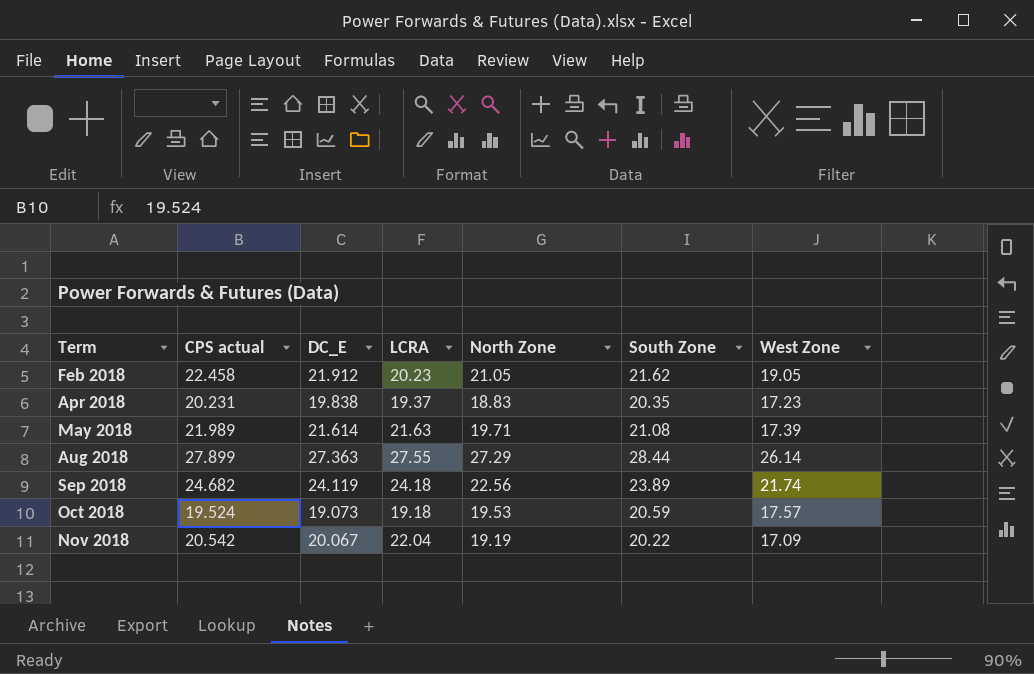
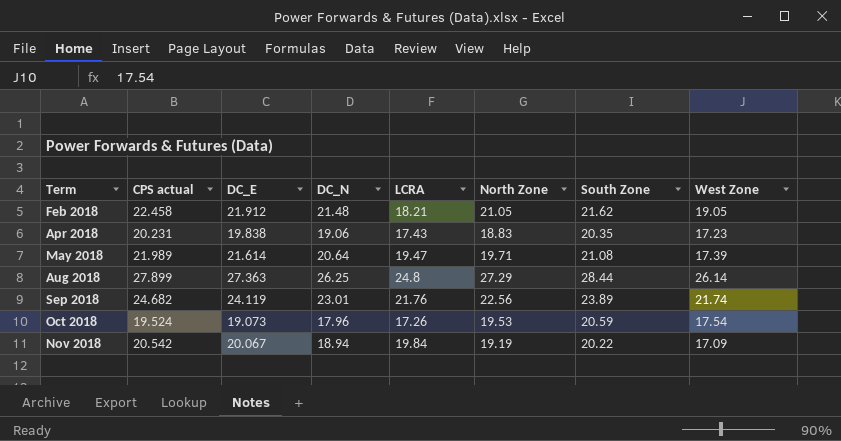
column DC_N | position: none -> 4
Feb 2018 | LCRA: 20.23 -> 18.21
Apr 2018 | LCRA: 19.37 -> 17.43
May 2018 | LCRA: 21.63 -> 19.47
Aug 2018 | LCRA: 27.55 -> 24.8
Sep 2018 | LCRA: 24.18 -> 21.76
Oct 2018 | LCRA: 19.18 -> 17.26
Oct 2018 | West Zone: 17.57 -> 17.54
Nov 2018 | LCRA: 22.04 -> 19.84

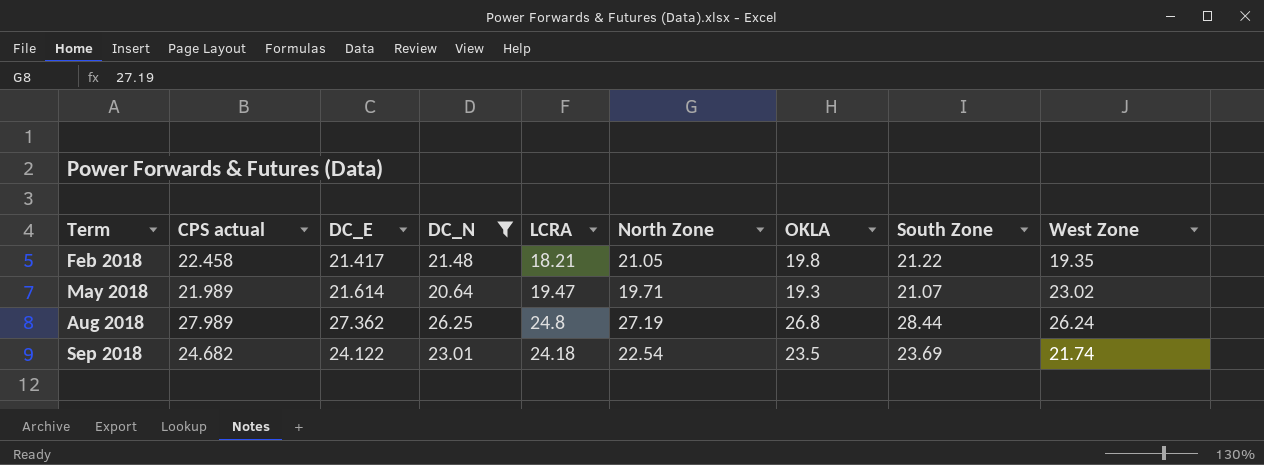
filter: none -> DC_N >= 20.64
column OKLA | position: none -> 7
Feb 2018 | DC_E: 21.912 -> 21.417
Feb 2018 | South Zone: 21.62 -> 21.22
Feb 2018 | West Zone: 19.05 -> 19.35
May 2018 | South Zone: 21.08 -> 21.07
May 2018 | West Zone: 17.39 -> 23.02
Aug 2018 | CPS actual: 27.899 -> 27.989
Aug 2018 | DC_E: 27.363 -> 27.362
Aug 2018 | North Zone: 27.29 -> 27.19
Aug 2018 | West Zone: 26.14 -> 26.24
Sep 2018 | DC_E: 24.119 -> 24.122
Sep 2018 | LCRA: 21.76 -> 24.18
Sep 2018 | North Zone: 22.56 -> 22.54
Sep 2018 | South Zone: 23.89 -> 23.69

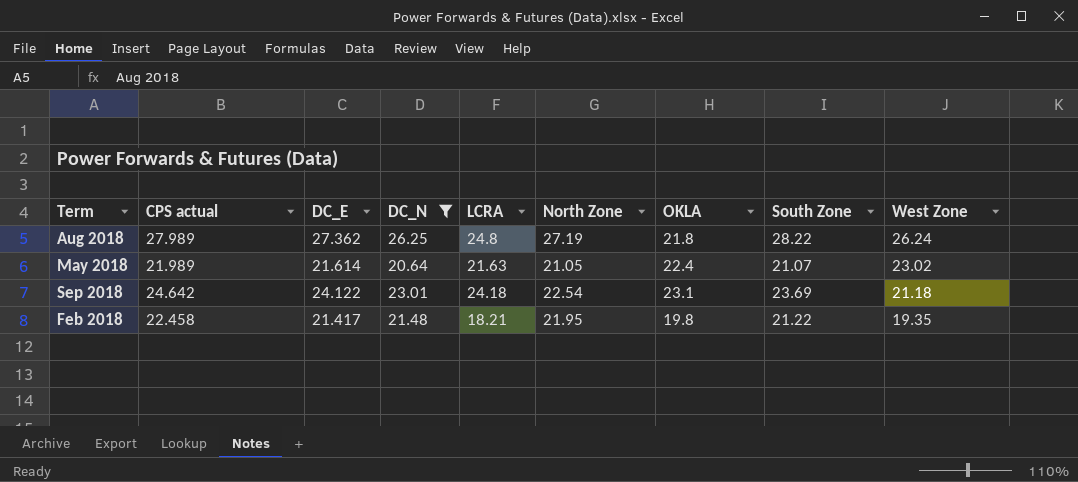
row order: Term ascending -> West Zone descending
Aug 2018 | OKLA: 26.8 -> 21.8
Aug 2018 | South Zone: 28.44 -> 28.22
May 2018 | LCRA: 19.47 -> 21.63
May 2018 | North Zone: 19.71 -> 21.05
May 2018 | OKLA: 19.3 -> 22.4
Sep 2018 | CPS actual: 24.682 -> 24.642
Sep 2018 | OKLA: 23.5 -> 23.1
Sep 2018 | West Zone: 21.74 -> 21.18
Feb 2018 | North Zone: 21.05 -> 21.95

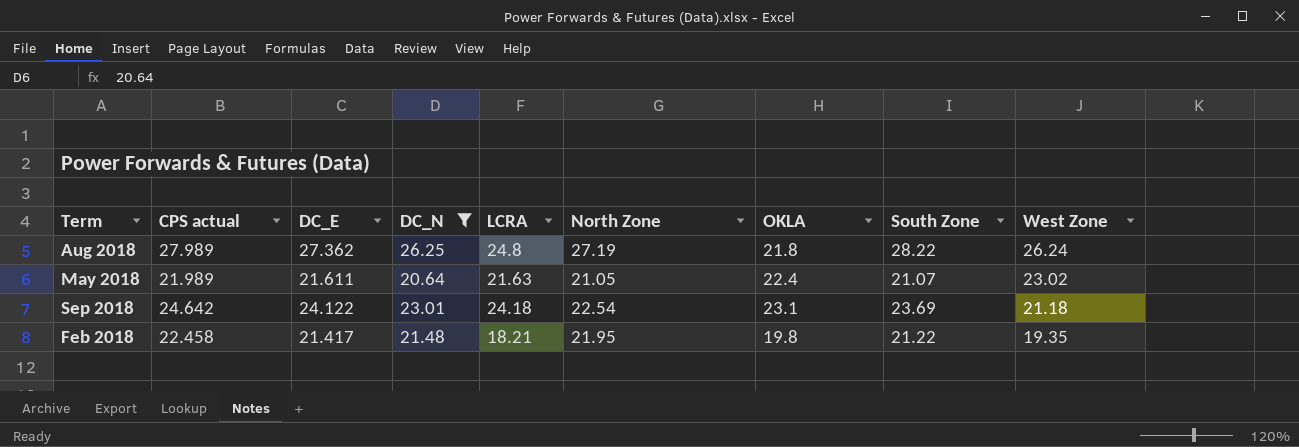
May 2018 | DC_E: 21.614 -> 21.611

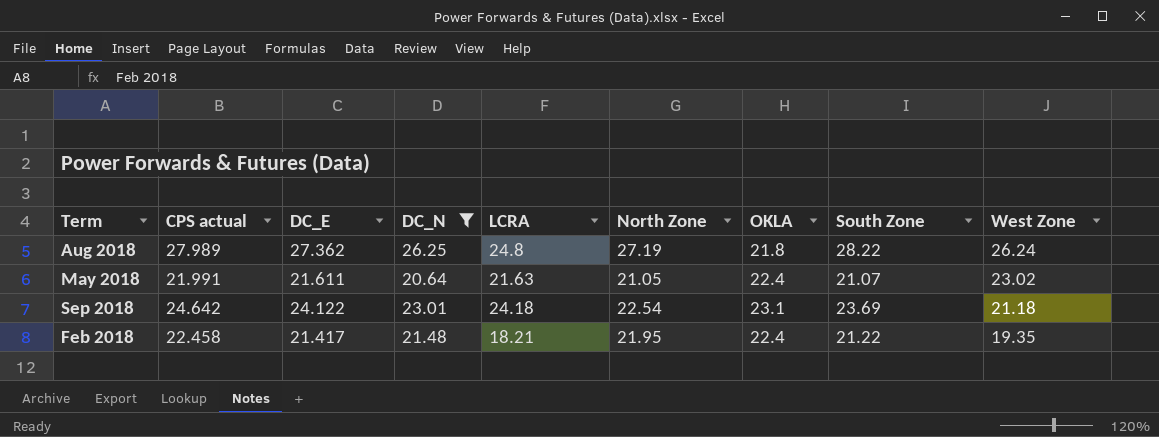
May 2018 | CPS actual: 21.989 -> 21.991
Feb 2018 | OKLA: 19.8 -> 22.4

